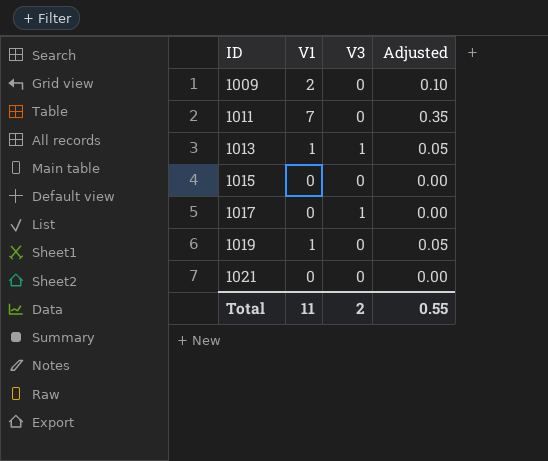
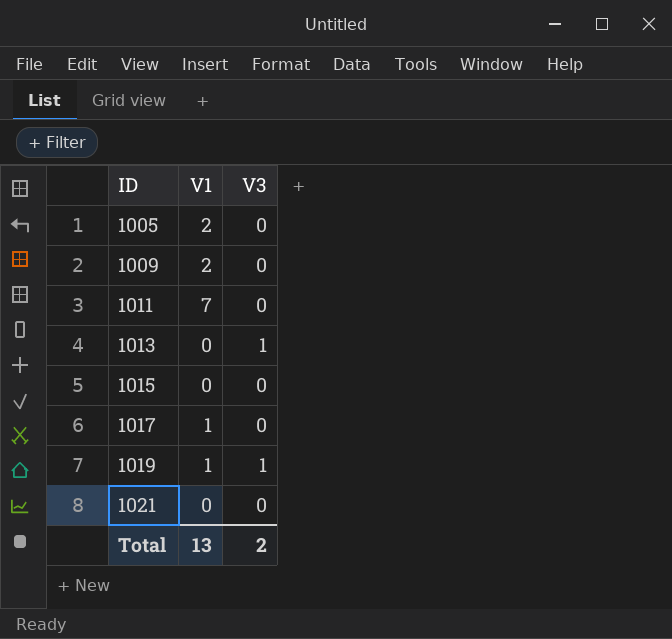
column Adjusted | formula: [V1] * 0.05 -> none
row 1005: none -> 2 | 0
1013 | V1: 1 -> 0
1017 | V1: 0 -> 1
1017 | V3: 1 -> 0
1019 | V3: 0 -> 1
Total | V1: 11 -> 13

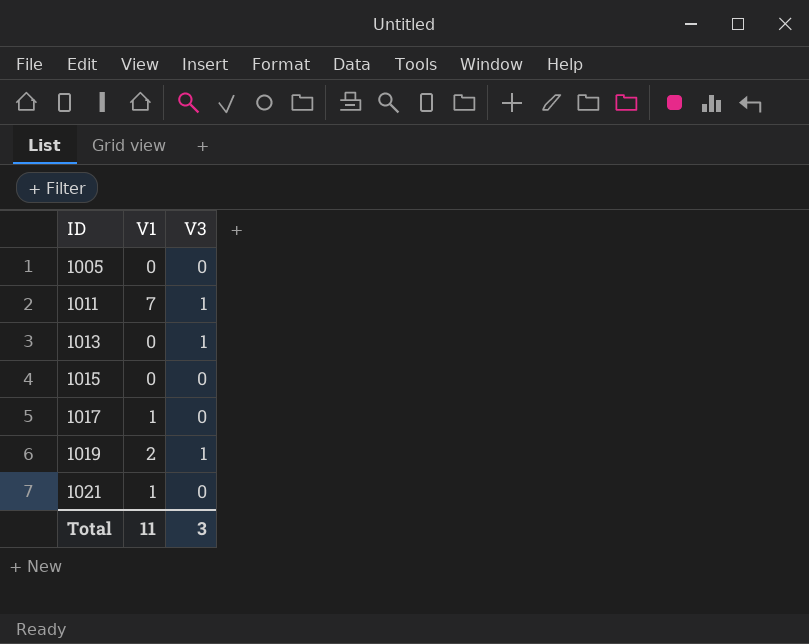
row 1009: 2 | 0 -> none
1005 | V1: 2 -> 0
1011 | V3: 0 -> 1
1019 | V1: 1 -> 2
1021 | V1: 0 -> 1
Total | V1: 13 -> 11
Total | V3: 2 -> 3

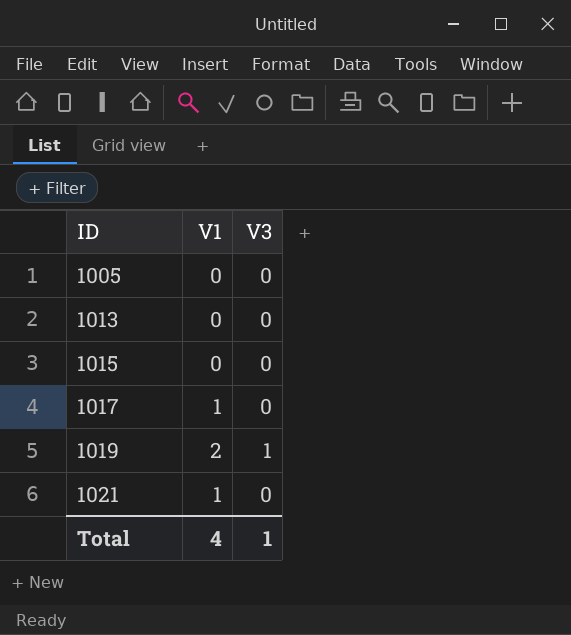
row 1011: 7 | 1 -> none
1013 | V3: 1 -> 0
Total | V1: 11 -> 4
Total | V3: 3 -> 1

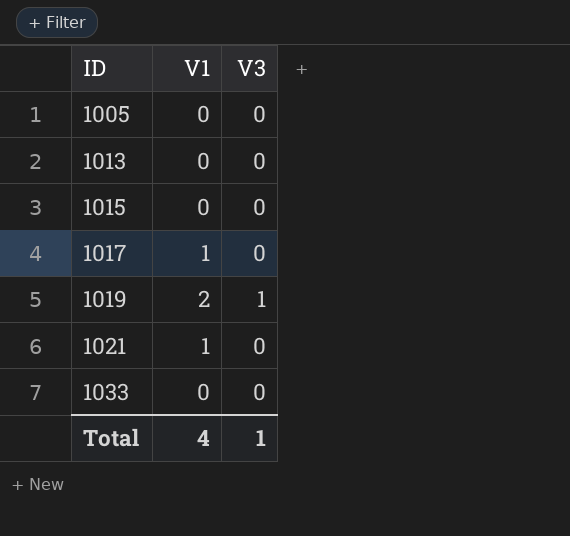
row 1033: none -> 0 | 0

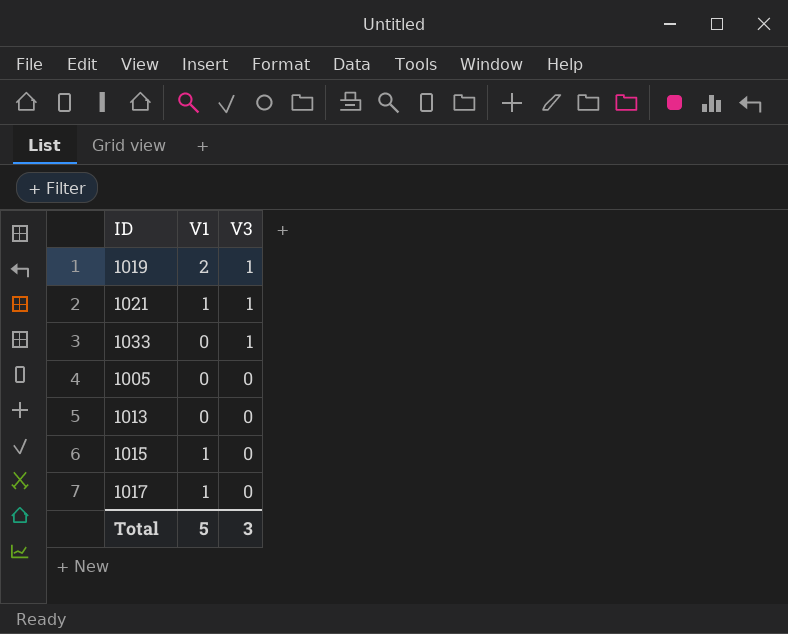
row order: ID ascending -> V3 descending
1021 | V3: 0 -> 1
1033 | V3: 0 -> 1
1015 | V1: 0 -> 1
Total | V1: 4 -> 5
Total | V3: 1 -> 3

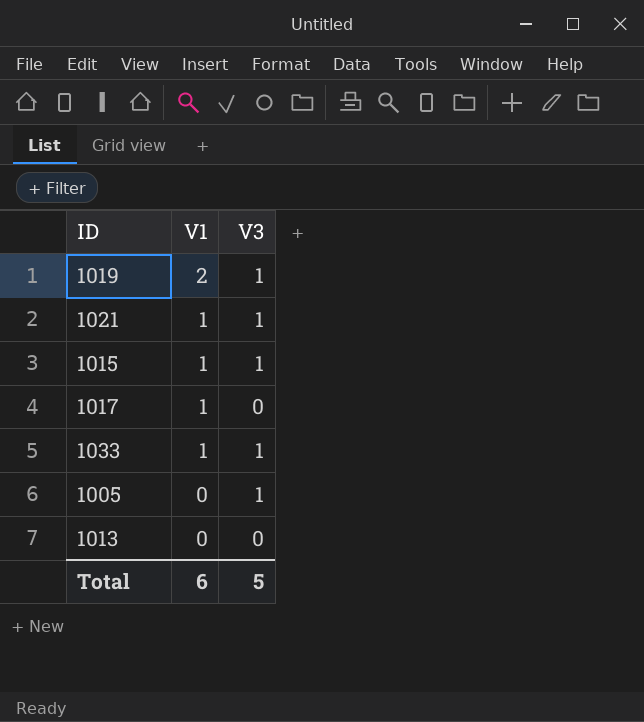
row order: V3 descending -> V1 descending
1015 | V3: 0 -> 1
1033 | V1: 0 -> 1
1005 | V3: 0 -> 1
Total | V1: 5 -> 6
Total | V3: 3 -> 5

